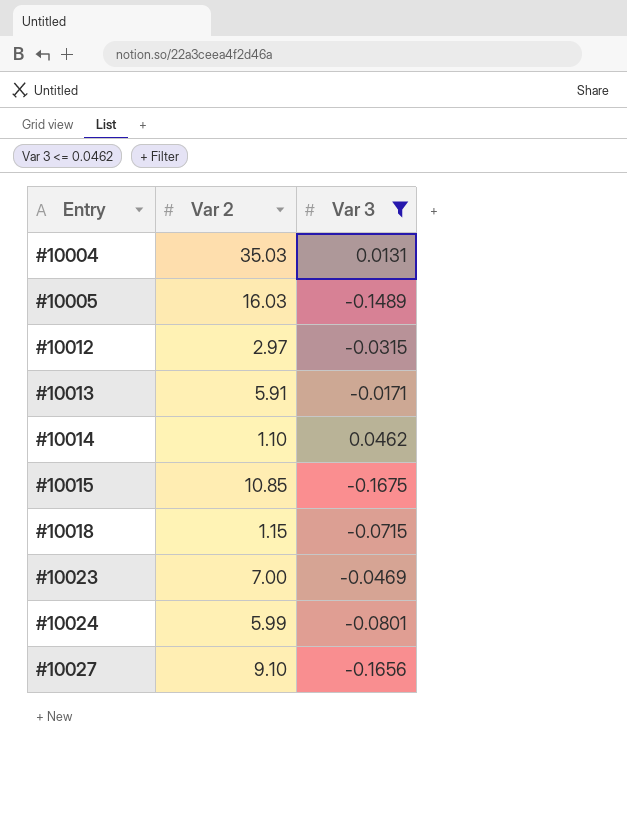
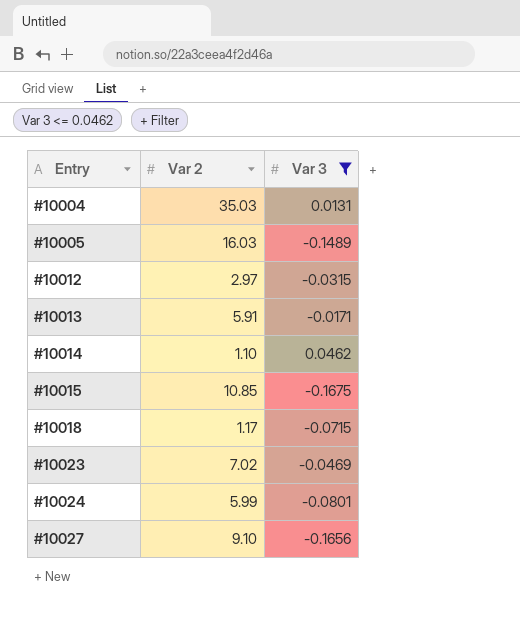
#10018 | Var 2: 1.15 -> 1.17
#10023 | Var 2: 7.00 -> 7.02

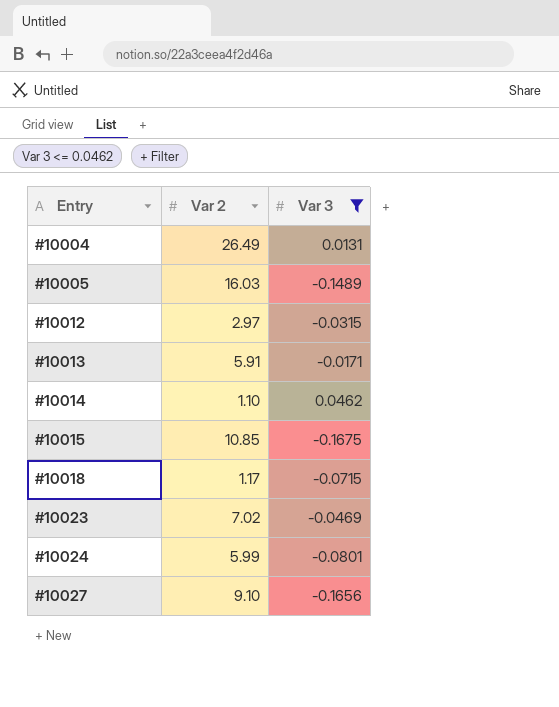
#10004 | Var 2: 35.03 -> 26.49

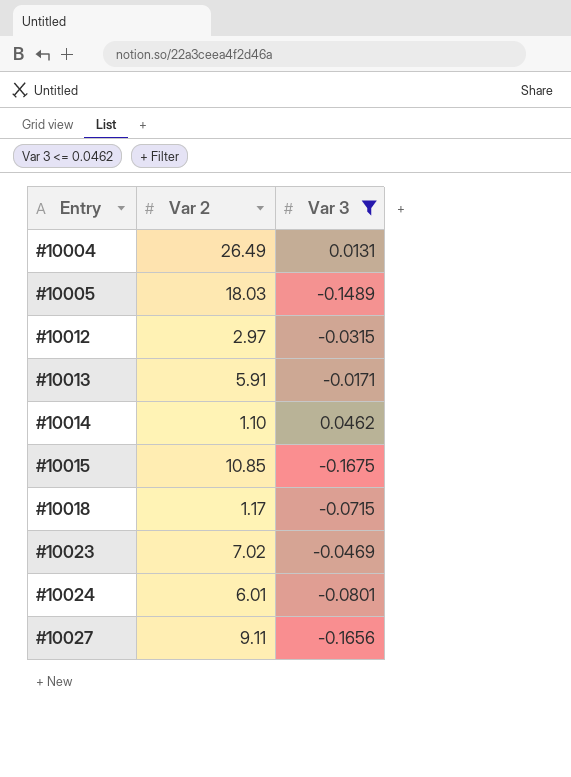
#10005 | Var 2: 16.03 -> 18.03
#10024 | Var 2: 5.99 -> 6.01
#10027 | Var 2: 9.10 -> 9.11

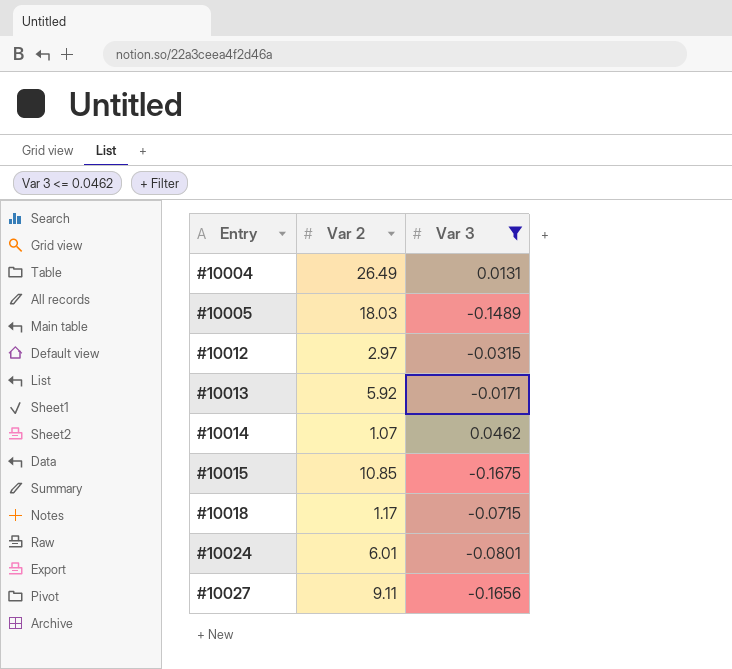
row #10023: 7.02 | -0.0469 -> none
#10013 | Var 2: 5.91 -> 5.92
#10014 | Var 2: 1.10 -> 1.07

